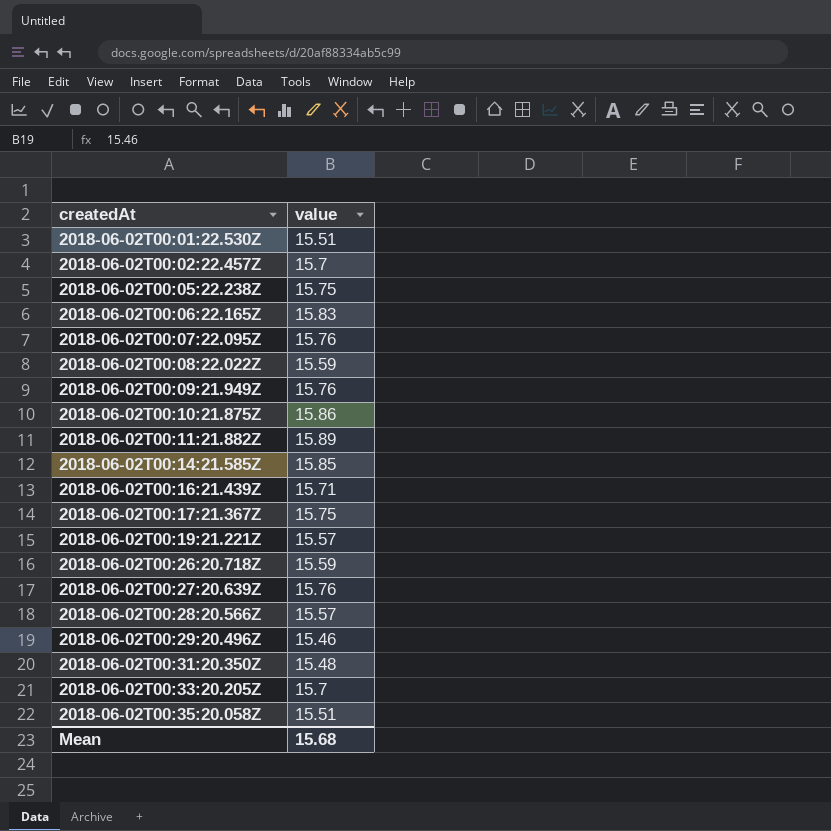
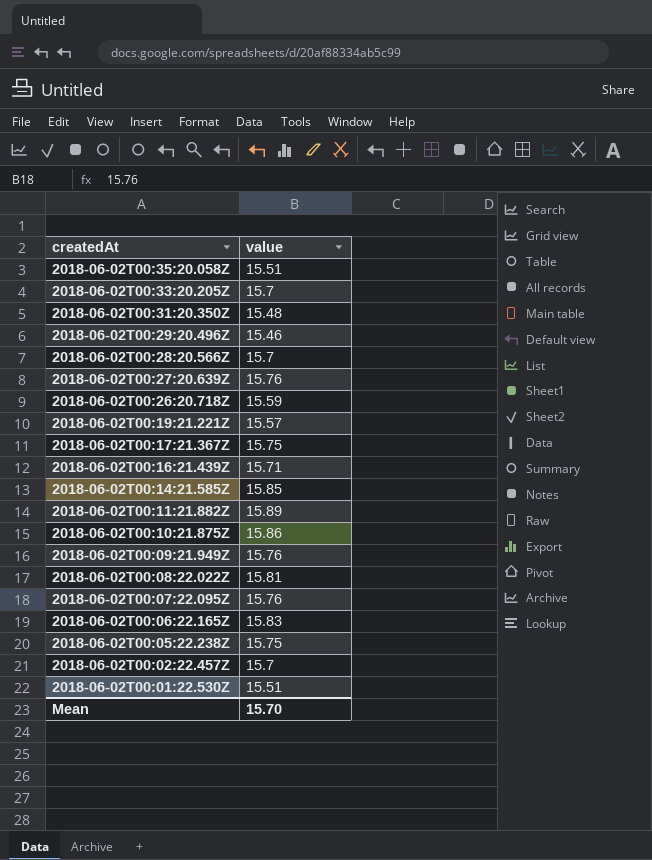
row order: createdAt ascending -> createdAt descending
2018-06-02T00:28:20.566Z | value: 15.57 -> 15.7
2018-06-02T00:08:22.022Z | value: 15.59 -> 15.81
Mean | value: 15.68 -> 15.70

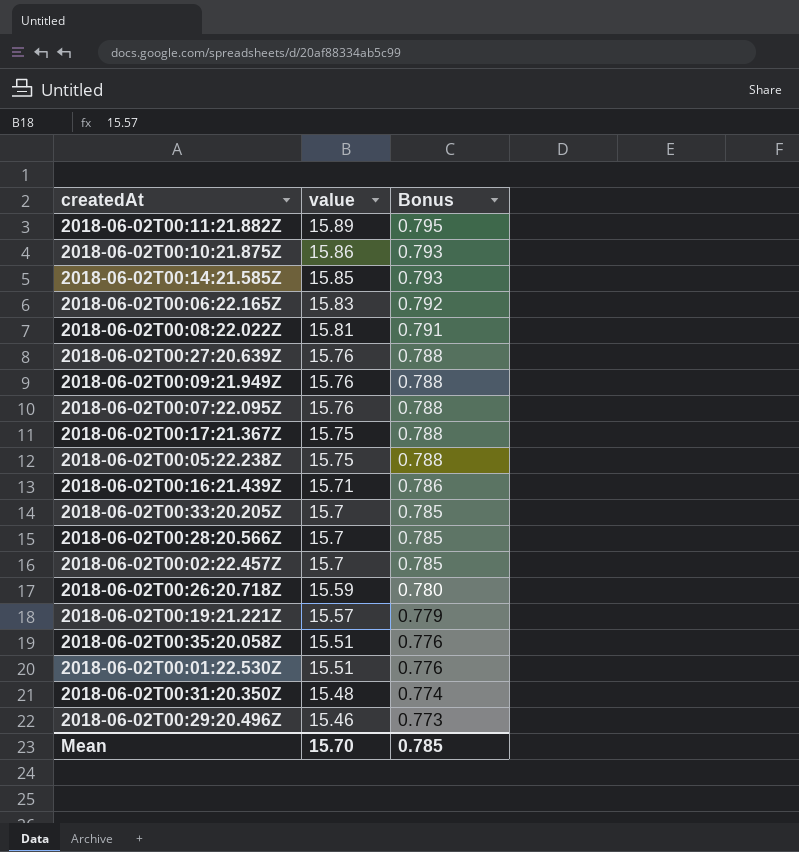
row order: createdAt descending -> value descending
column Bonus | formula: none -> [value] * 0.05

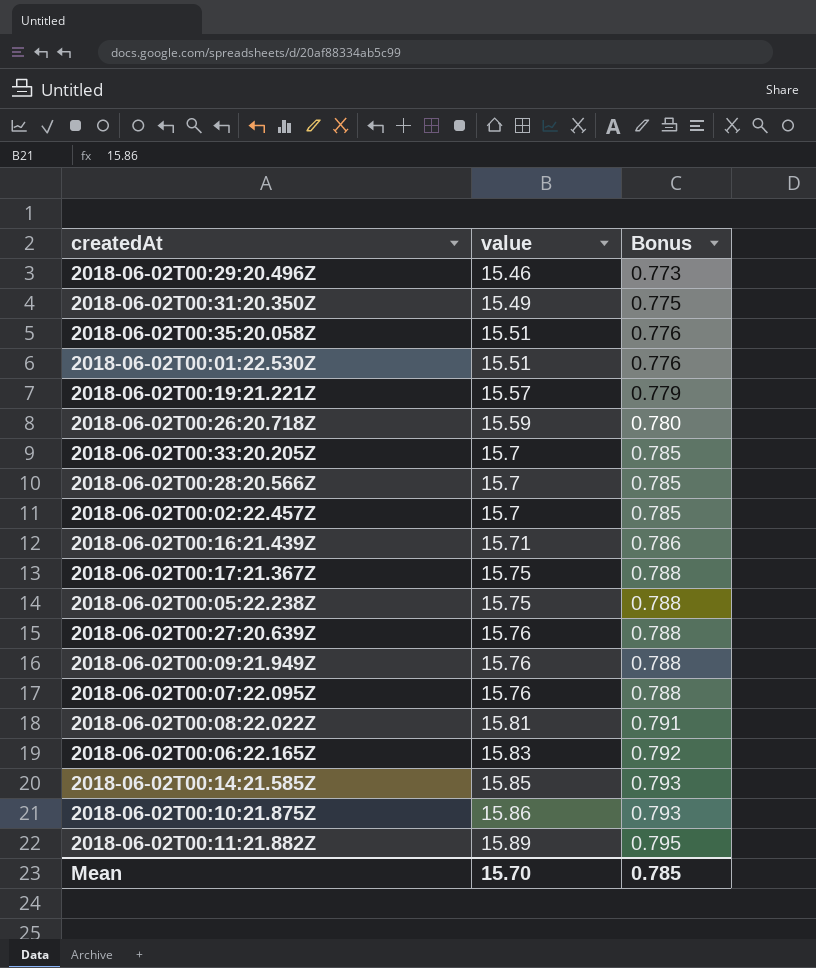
row order: value descending -> value ascending
2018-06-02T00:31:20.350Z | value: 15.48 -> 15.49
2018-06-02T00:31:20.350Z | Bonus: 0.774 -> 0.775

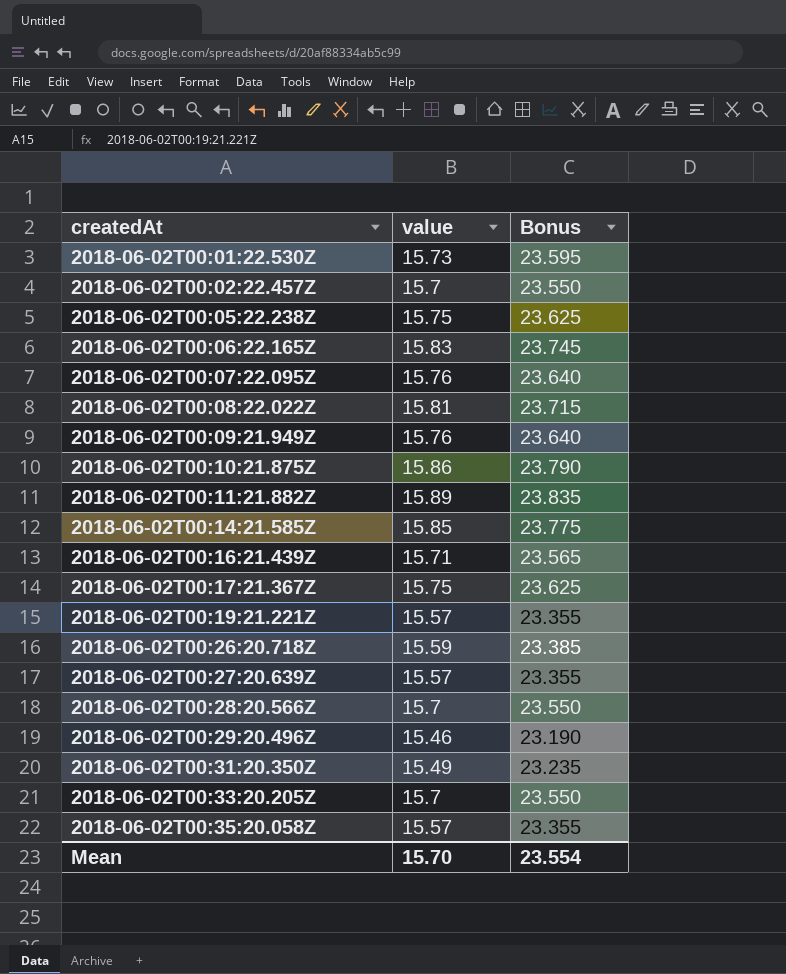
row order: value ascending -> createdAt ascending
column Bonus | formula: [value] * 0.05 -> [value] * 1.5
2018-06-02T00:01:22.530Z | value: 15.51 -> 15.73
2018-06-02T00:27:20.639Z | value: 15.76 -> 15.57
2018-06-02T00:35:20.058Z | value: 15.51 -> 15.57
Mean | Bonus: 0.785 -> 23.554

